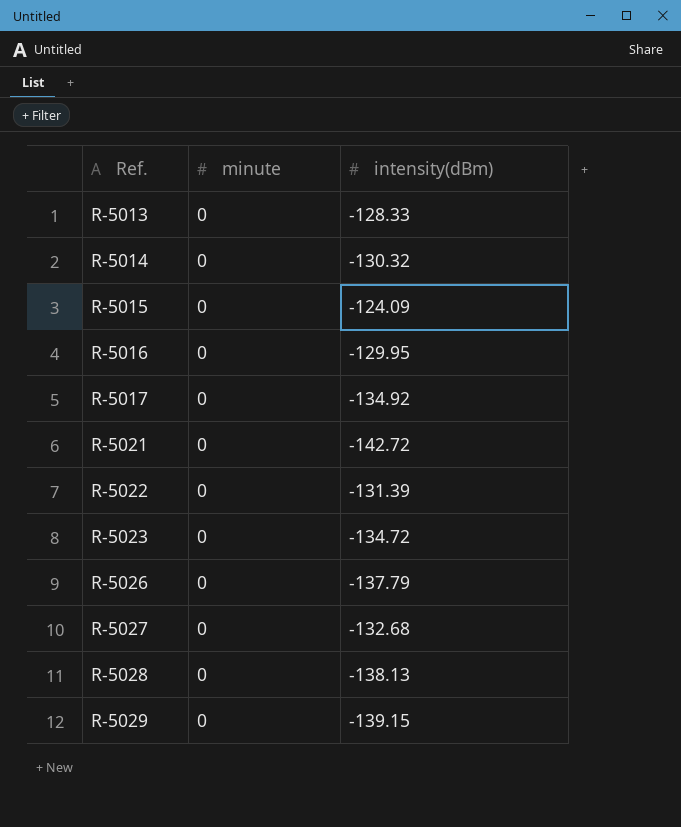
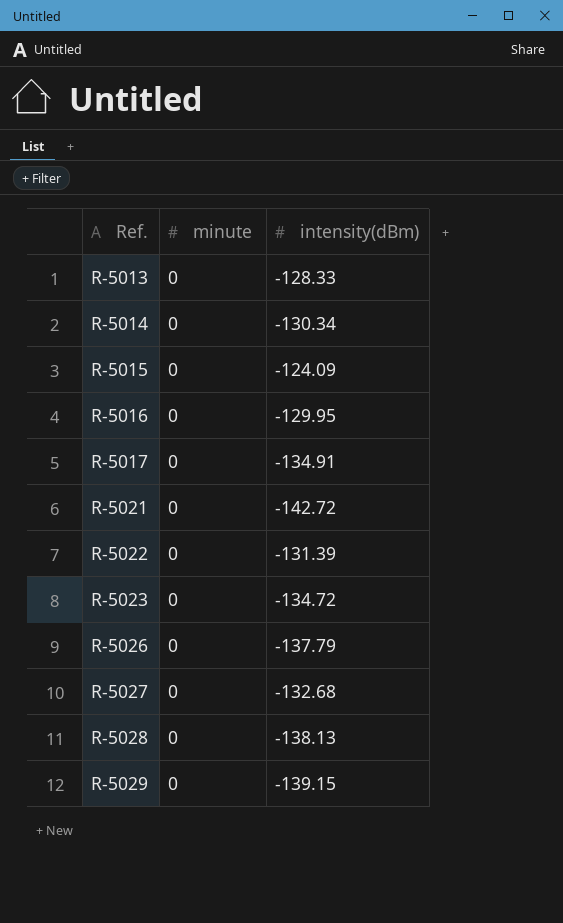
R-5014 | intensity(dBm): -130.32 -> -130.34
R-5017 | intensity(dBm): -134.92 -> -134.91

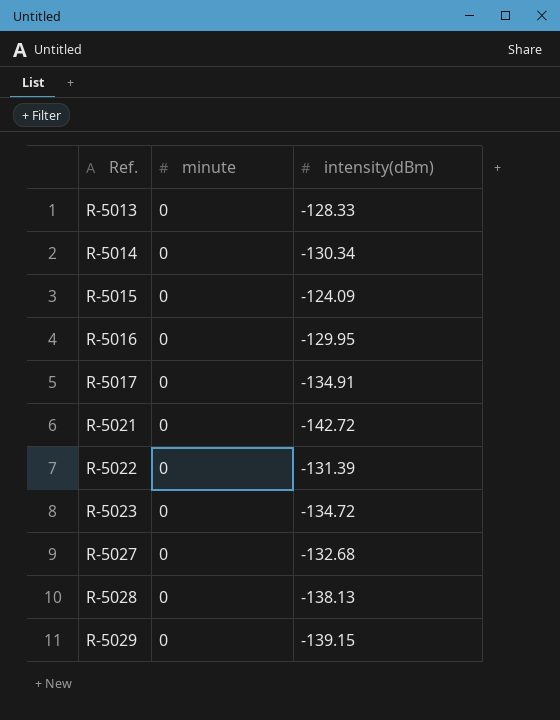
row R-5026: 0 | -137.79 -> none

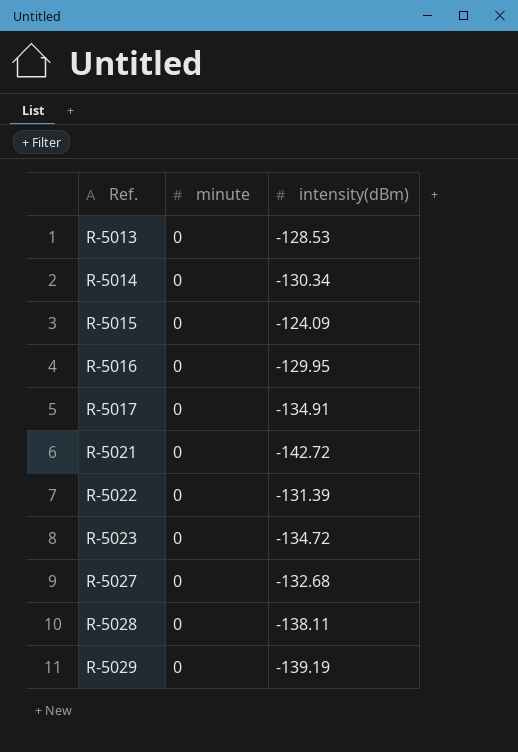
R-5013 | intensity(dBm): -128.33 -> -128.53
R-5028 | intensity(dBm): -138.13 -> -138.11
R-5029 | intensity(dBm): -139.15 -> -139.19

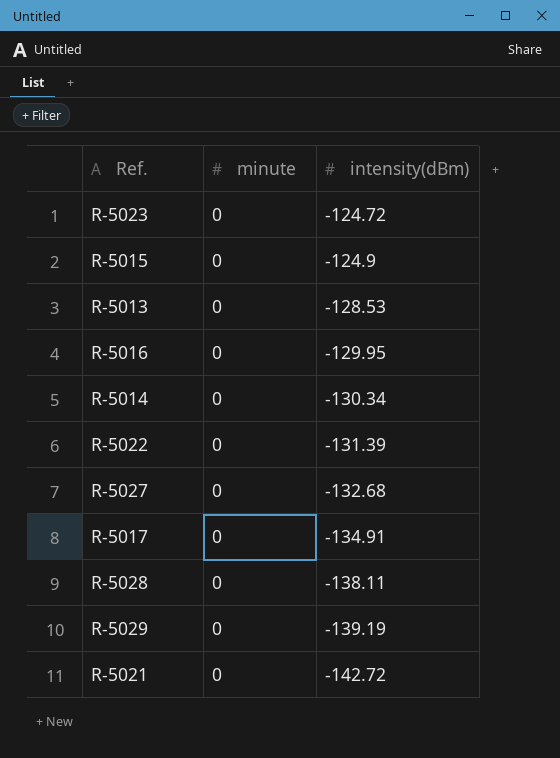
row order: Ref. ascending -> intensity(dBm) descending
R-5023 | intensity(dBm): -134.72 -> -124.72
R-5015 | intensity(dBm): -124.09 -> -124.9

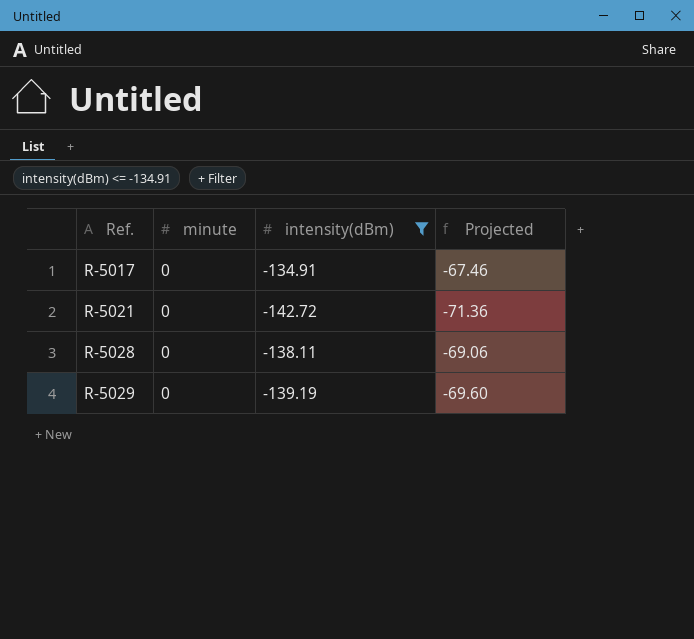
filter: none -> intensity(dBm) <= -134.91
row order: intensity(dBm) descending -> Ref. ascending
column Projected | formula: none -> [intensity(dBm)] * 0.5

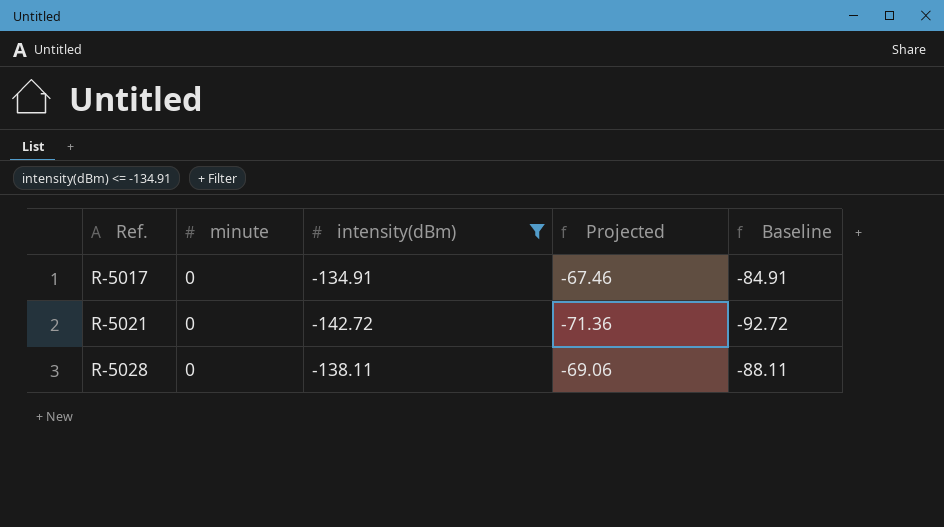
column Baseline | formula: none -> [intensity(dBm)] + 50
row R-5029: 0 | -139.19 | -69.60 -> none

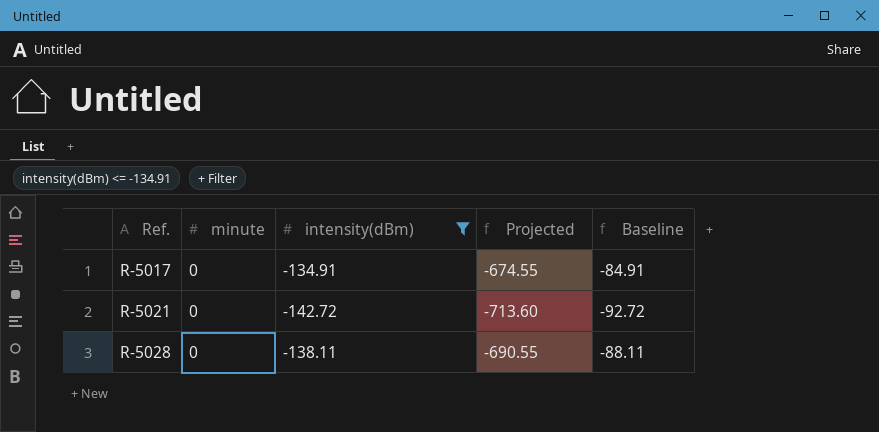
column Projected | formula: [intensity(dBm)] * 0.5 -> [intensity(dBm)] * 5

